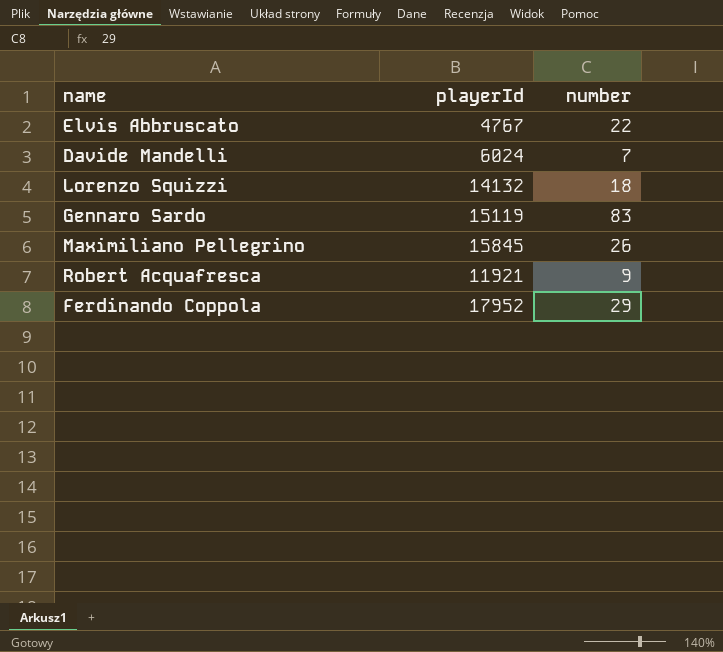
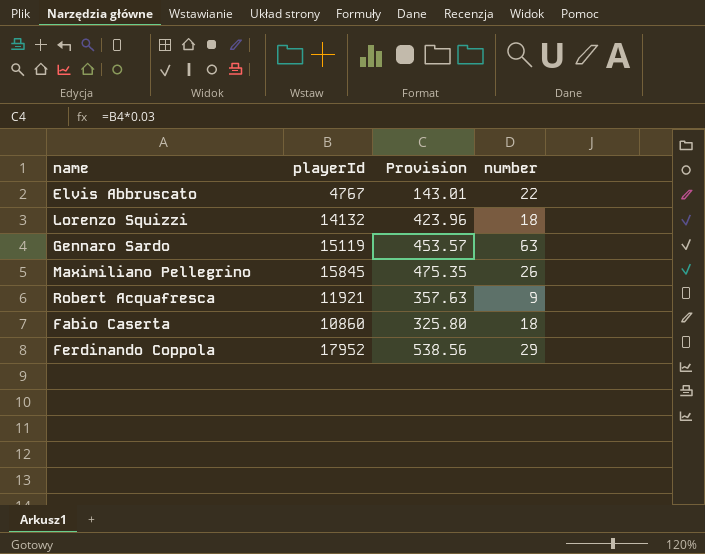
column Provision | formula: none -> [playerId] * 0.03
row Davide Mandelli: 6024 | 7 -> none
Gennaro Sardo | number: 83 -> 63
row Fabio Caserta: none -> 10860 | 325.80 | 18

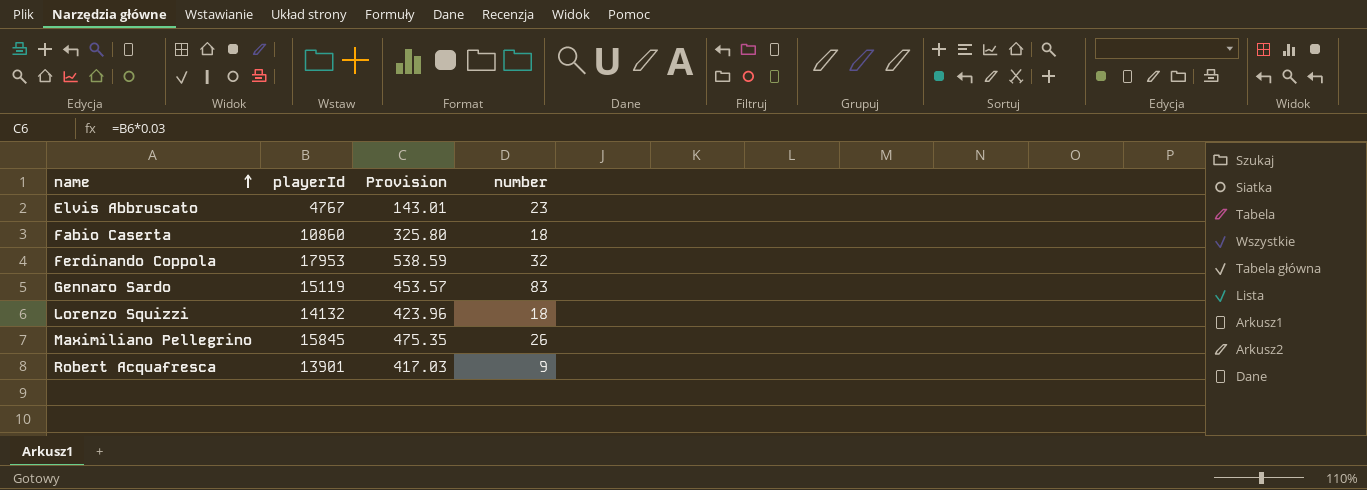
row order: none -> name ascending
Elvis Abbruscato | number: 22 -> 23
Ferdinando Coppola | playerId: 17952 -> 17953
Ferdinando Coppola | Provision: 538.56 -> 538.59
Ferdinando Coppola | number: 29 -> 32
Gennaro Sardo | number: 63 -> 83
Robert Acquafresca | playerId: 11921 -> 13901
Robert Acquafresca | Provision: 357.63 -> 417.03

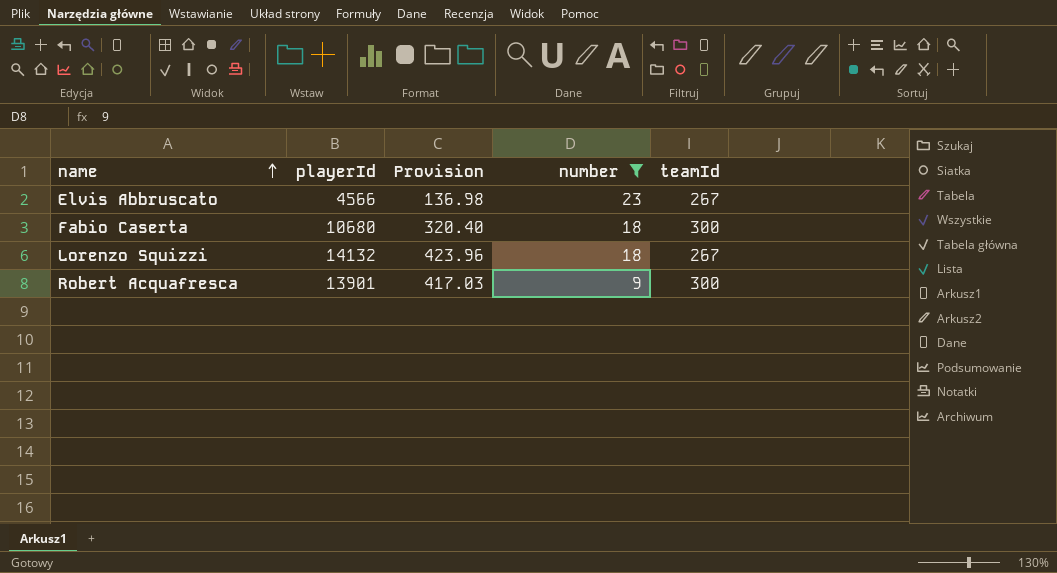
filter: none -> number <= 23
column teamId | position: none -> 5
Elvis Abbruscato | playerId: 4767 -> 4566
Elvis Abbruscato | Provision: 143.01 -> 136.98
Fabio Caserta | playerId: 10860 -> 10680
Fabio Caserta | Provision: 325.80 -> 320.40

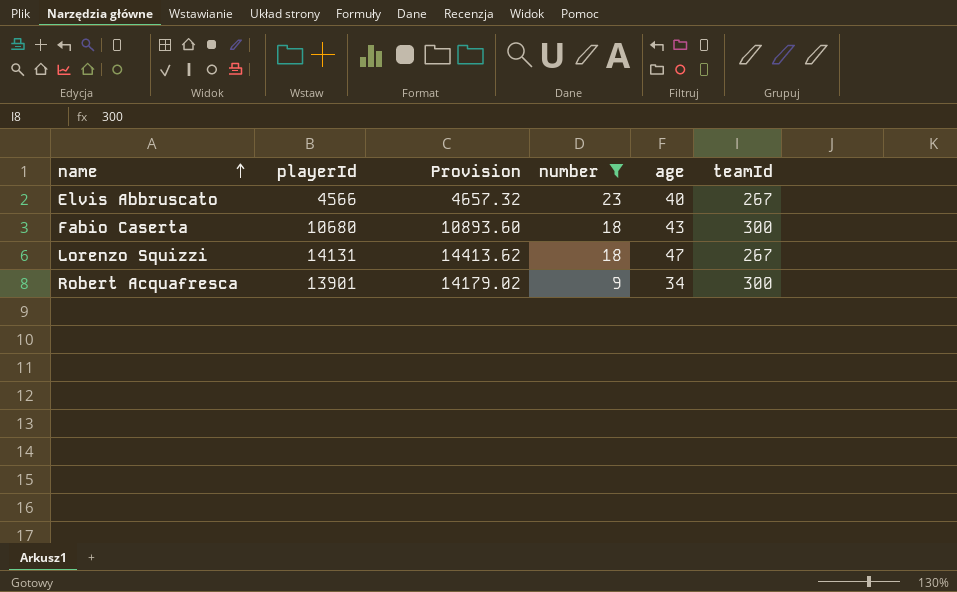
column Provision | formula: [playerId] * 0.03 -> [playerId] * 1.02
column age | position: none -> 5
Lorenzo Squizzi | playerId: 14132 -> 14131

